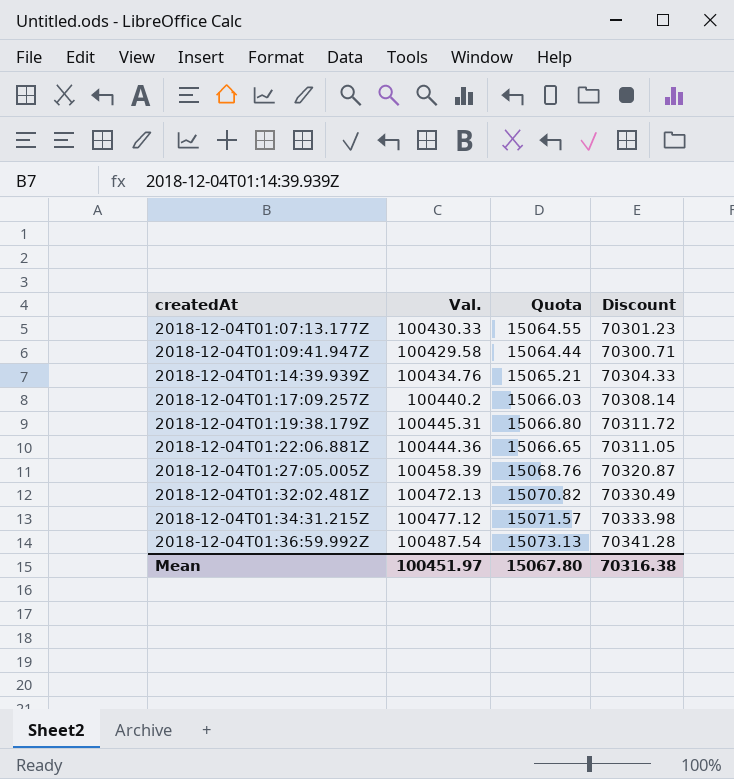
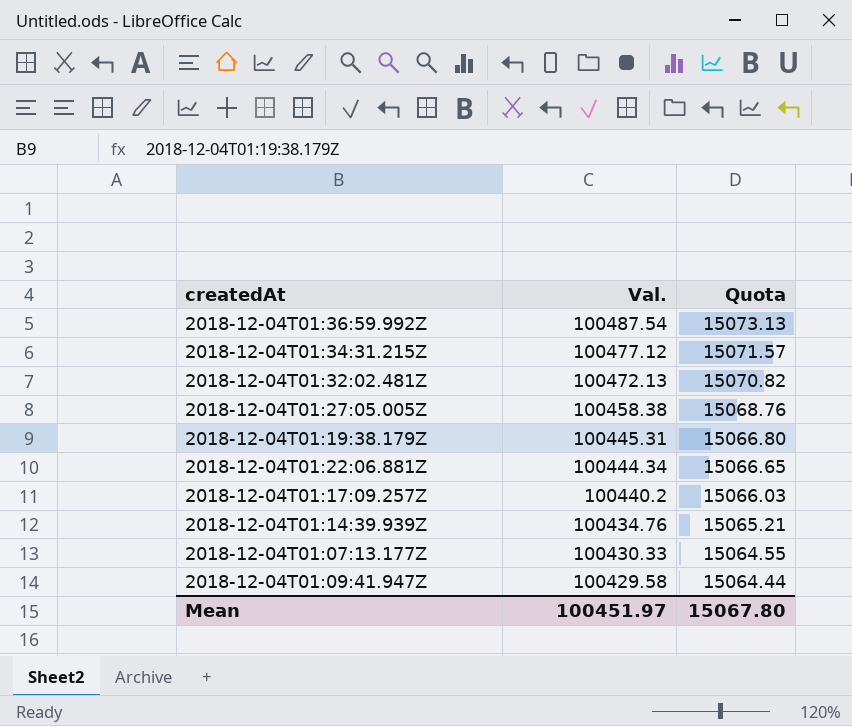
row order: createdAt ascending -> Val. descending
column Discount | formula: [Val.] * 0.7 -> none
2018-12-04T01:27:05.005Z | Val.: 100458.39 -> 100458.38
2018-12-04T01:22:06.881Z | Val.: 100444.36 -> 100444.34

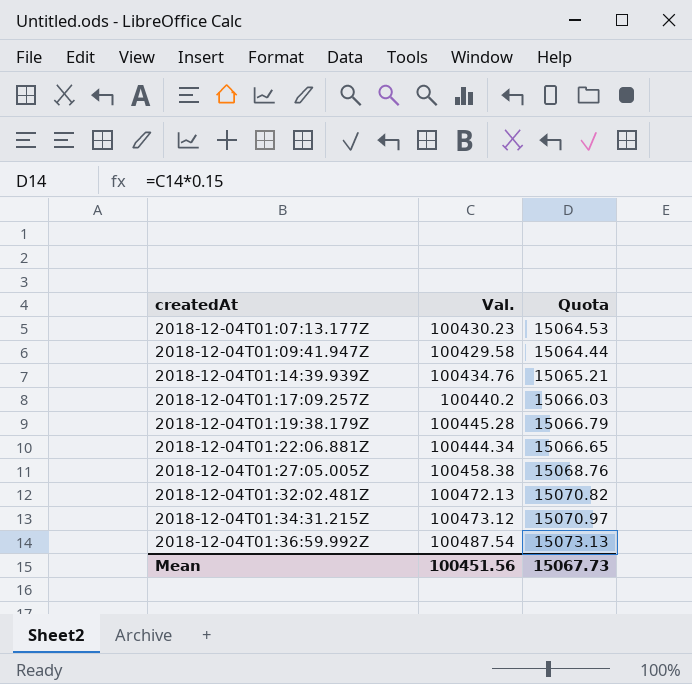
row order: Val. descending -> createdAt ascending
2018-12-04T01:07:13.177Z | Val.: 100430.33 -> 100430.23
2018-12-04T01:07:13.177Z | Quota: 15064.55 -> 15064.53
2018-12-04T01:19:38.179Z | Val.: 100445.31 -> 100445.28
2018-12-04T01:19:38.179Z | Quota: 15066.80 -> 15066.79
2018-12-04T01:34:31.215Z | Val.: 100477.12 -> 100473.12
2018-12-04T01:34:31.215Z | Quota: 15071.57 -> 15070.97
Mean | Val.: 100451.97 -> 100451.56
Mean | Quota: 15067.80 -> 15067.73

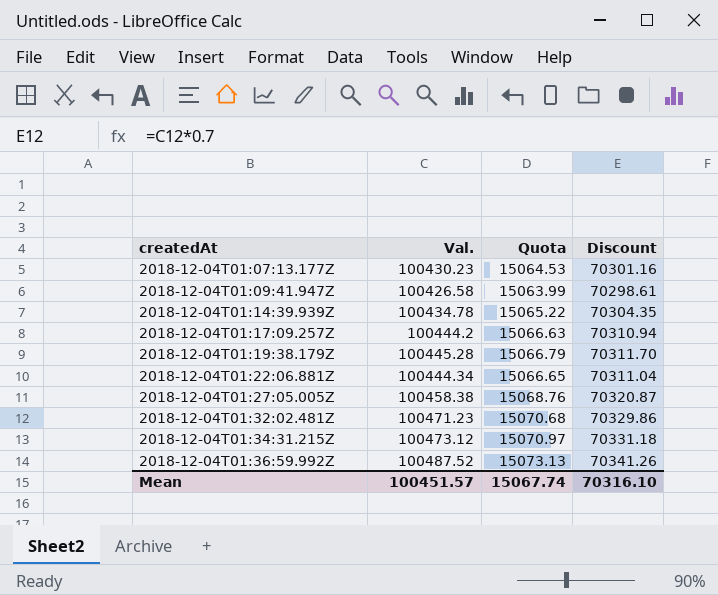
column Discount | formula: none -> [Val.] * 0.7
2018-12-04T01:09:41.947Z | Val.: 100429.58 -> 100426.58
2018-12-04T01:09:41.947Z | Quota: 15064.44 -> 15063.99
2018-12-04T01:14:39.939Z | Val.: 100434.76 -> 100434.78
2018-12-04T01:14:39.939Z | Quota: 15065.21 -> 15065.22
2018-12-04T01:17:09.257Z | Val.: 100440.2 -> 100444.2
2018-12-04T01:17:09.257Z | Quota: 15066.03 -> 15066.63
2018-12-04T01:32:02.481Z | Val.: 100472.13 -> 100471.23
2018-12-04T01:32:02.481Z | Quota: 15070.82 -> 15070.68
2018-12-04T01:36:59.992Z | Val.: 100487.54 -> 100487.52
Mean | Val.: 100451.56 -> 100451.57
Mean | Quota: 15067.73 -> 15067.74

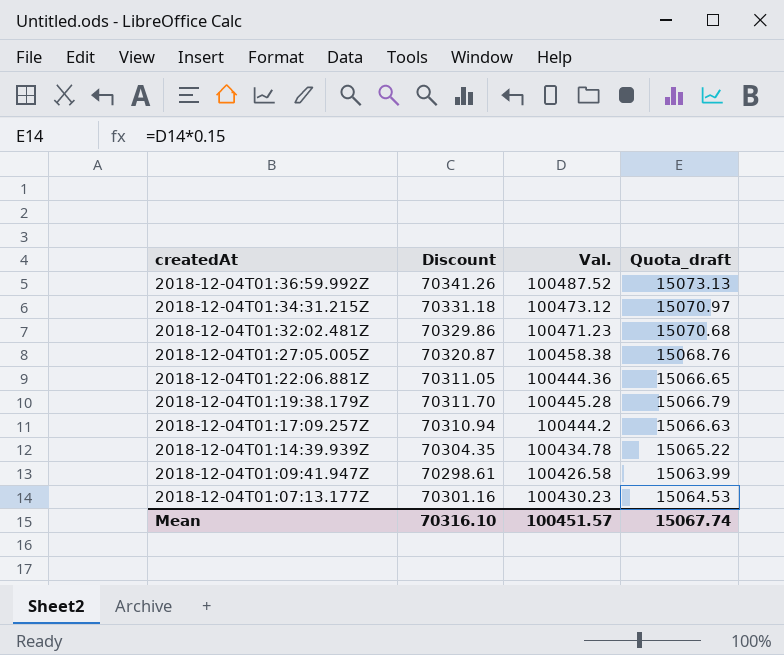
row order: createdAt ascending -> createdAt descending
column Discount | position: 4 -> 2
column name: Quota -> Quota_draft
2018-12-04T01:22:06.881Z | Discount: 70311.04 -> 70311.05
2018-12-04T01:22:06.881Z | Val.: 100444.34 -> 100444.36

